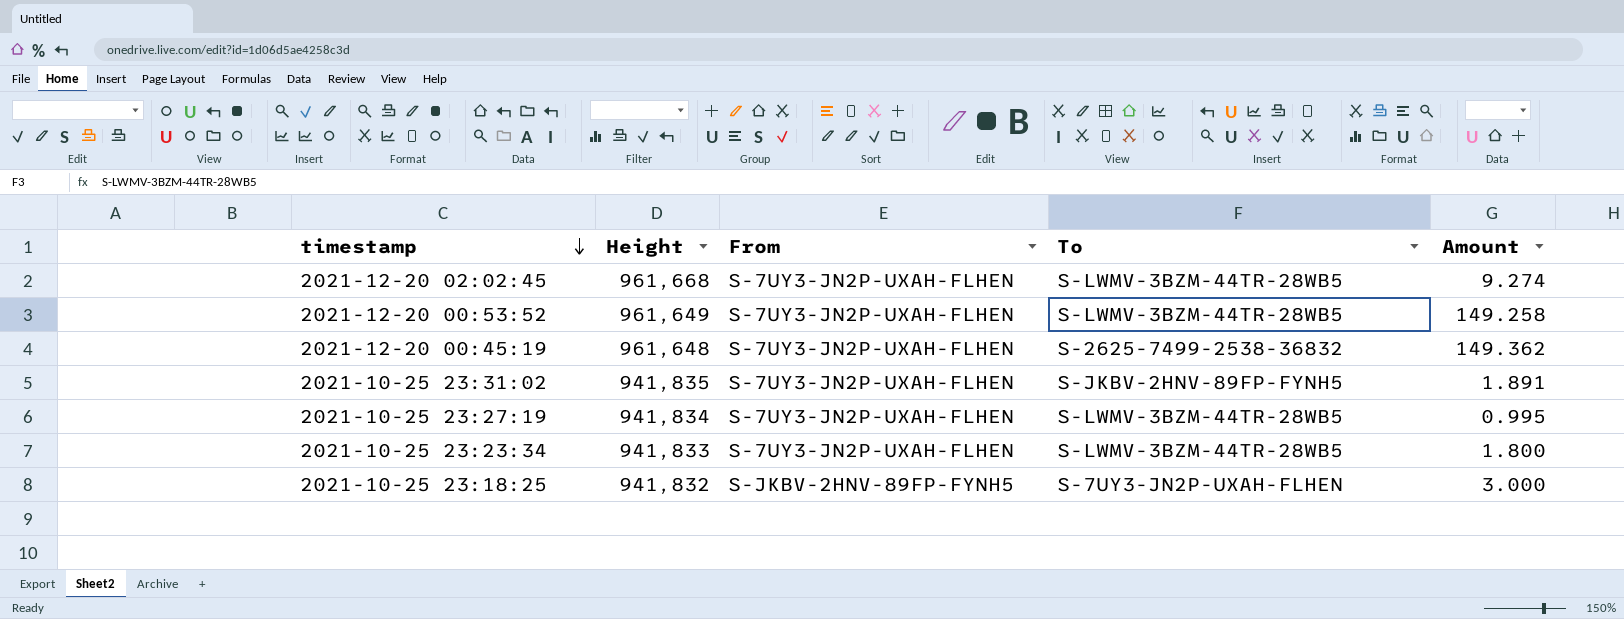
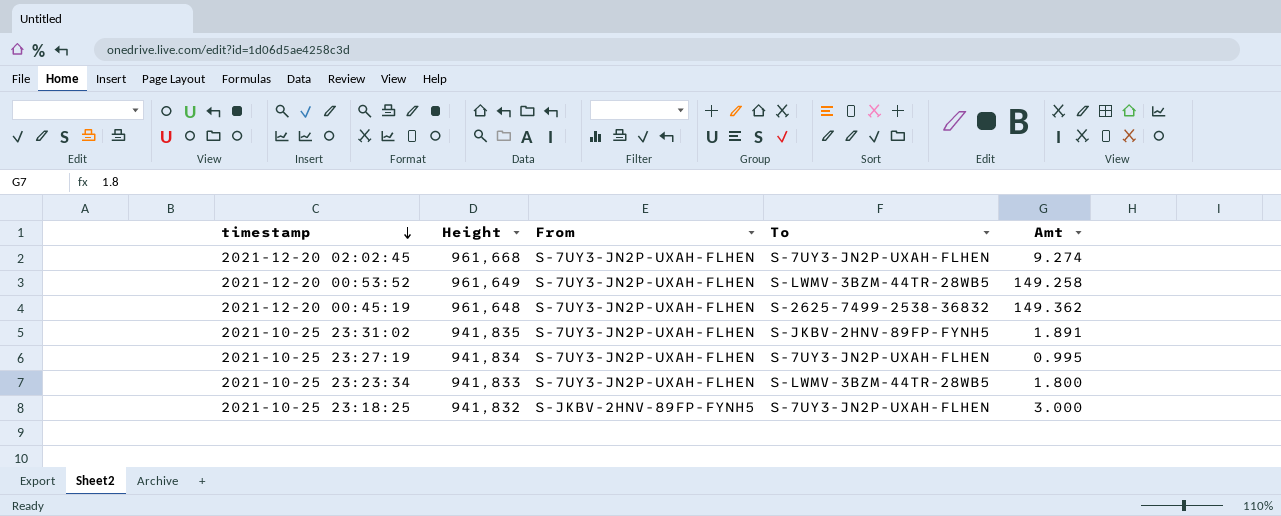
column name: Amount -> Amt
2021-12-20 02:02:45 | To: S-LWMV-3BZM-44TR-28WB5 -> S-7UY3-JN2P-UXAH-FLHEN
2021-10-25 23:27:19 | To: S-LWMV-3BZM-44TR-28WB5 -> S-7UY3-JN2P-UXAH-FLHEN

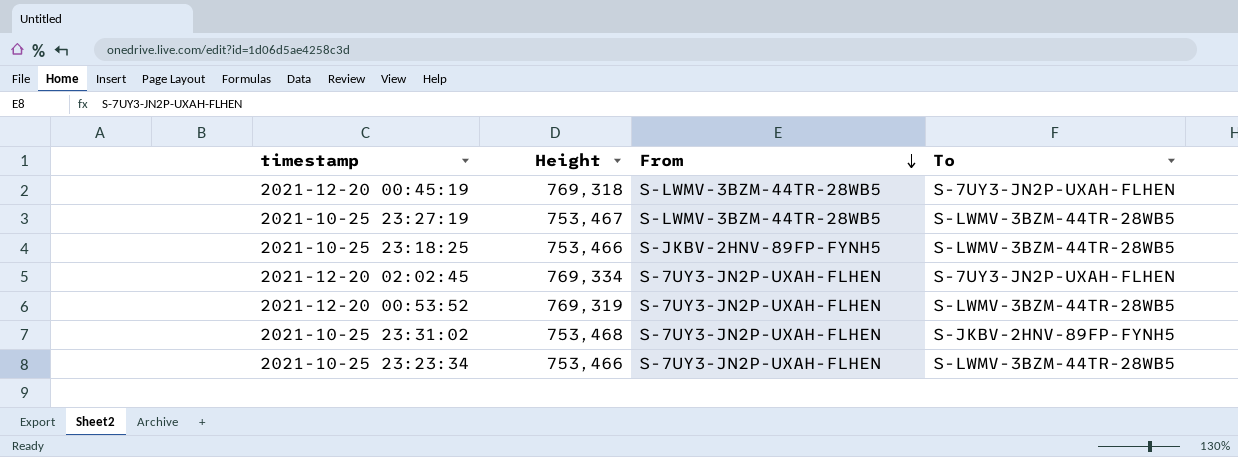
row order: timestamp descending -> From descending
column Amt | position: 5 -> none
2021-12-20 00:45:19 | Height: 961,648 -> 769,318
2021-12-20 00:45:19 | From: S-7UY3-JN2P-UXAH-FLHEN -> S-LWMV-3BZM-44TR-28WB5
2021-12-20 00:45:19 | To: S-2625-7499-2538-36832 -> S-7UY3-JN2P-UXAH-FLHEN
2021-10-25 23:27:19 | Height: 941,834 -> 753,467
2021-10-25 23:27:19 | From: S-7UY3-JN2P-UXAH-FLHEN -> S-LWMV-3BZM-44TR-28WB5
2021-10-25 23:27:19 | To: S-7UY3-JN2P-UXAH-FLHEN -> S-LWMV-3BZM-44TR-28WB5
2021-10-25 23:18:25 | Height: 941,832 -> 753,466
2021-10-25 23:18:25 | To: S-7UY3-JN2P-UXAH-FLHEN -> S-LWMV-3BZM-44TR-28WB5
2021-12-20 02:02:45 | Height: 961,668 -> 769,334
2021-12-20 00:53:52 | Height: 961,649 -> 769,319
2021-10-25 23:31:02 | Height: 941,835 -> 753,468
2021-10-25 23:23:34 | Height: 941,833 -> 753,466

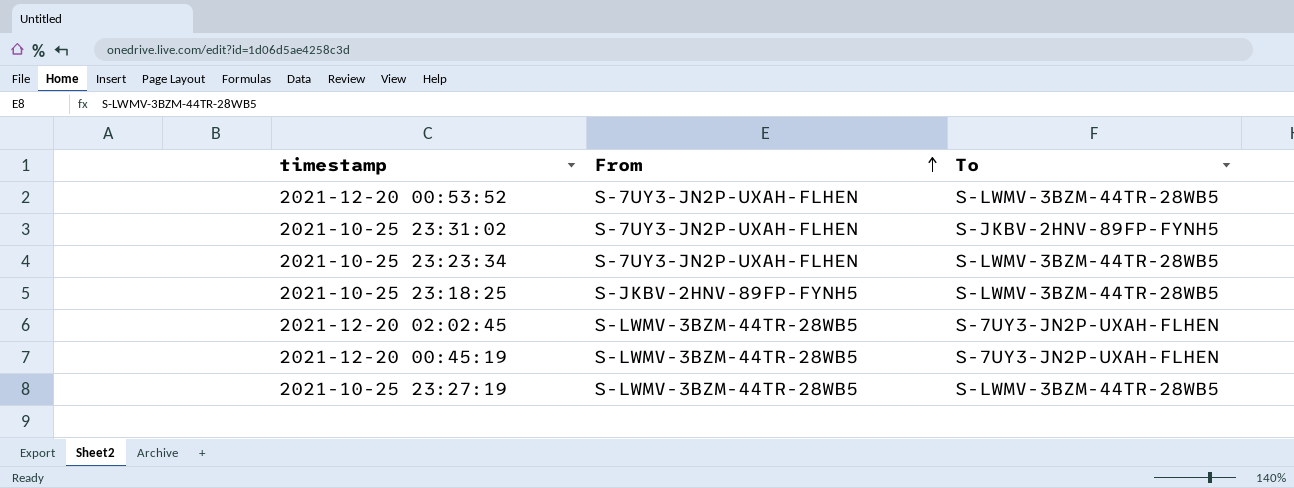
row order: From descending -> From ascending
column Height | position: 2 -> none
2021-12-20 02:02:45 | From: S-7UY3-JN2P-UXAH-FLHEN -> S-LWMV-3BZM-44TR-28WB5

